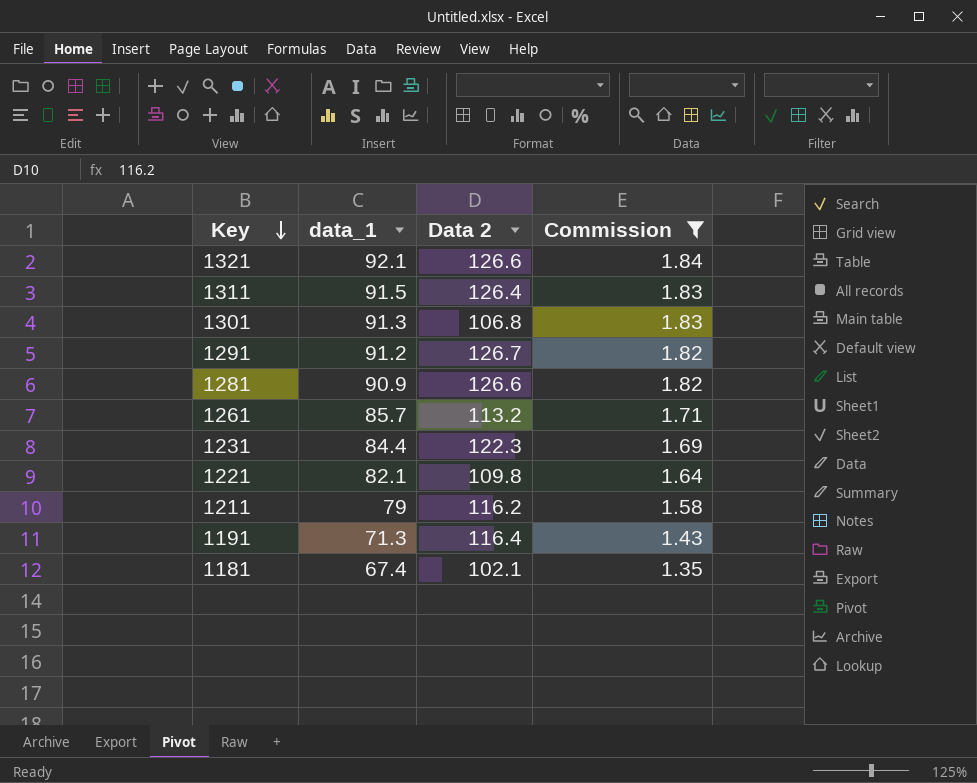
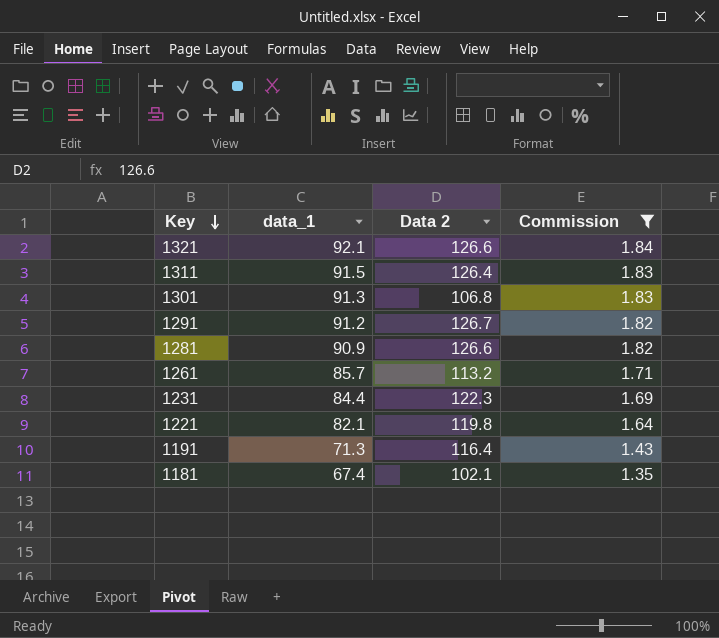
row 1211: 79 | 116.2 | 1.58 -> none
1221 | Data 2: 109.8 -> 119.8

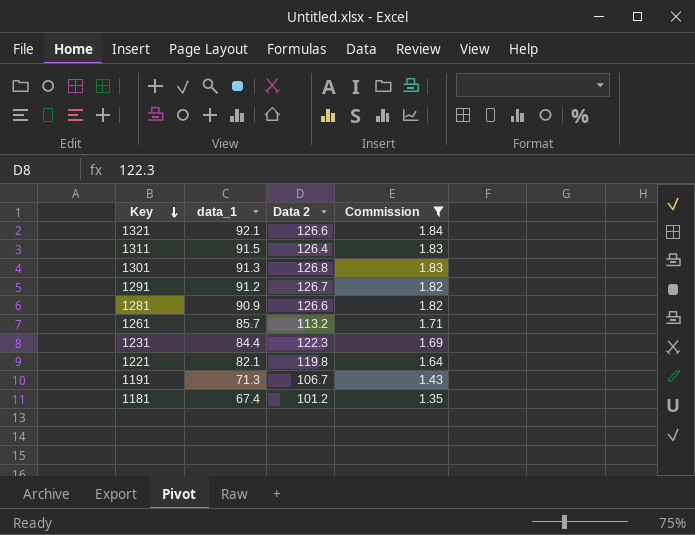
1301 | Data 2: 106.8 -> 126.8
1191 | Data 2: 116.4 -> 106.7
1181 | Data 2: 102.1 -> 101.2

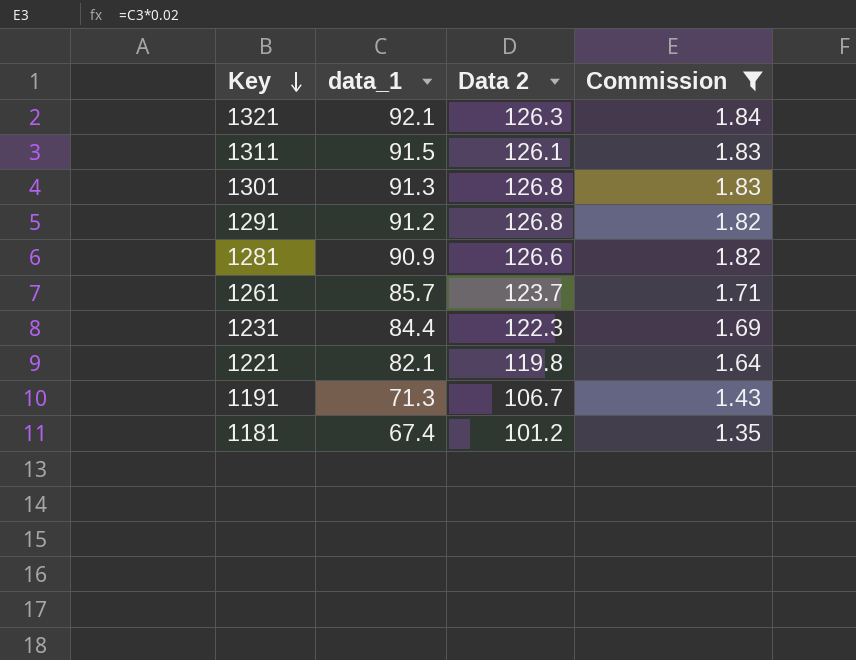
1321 | Data 2: 126.6 -> 126.3
1311 | Data 2: 126.4 -> 126.1
1291 | Data 2: 126.7 -> 126.8
1261 | Data 2: 113.2 -> 123.7

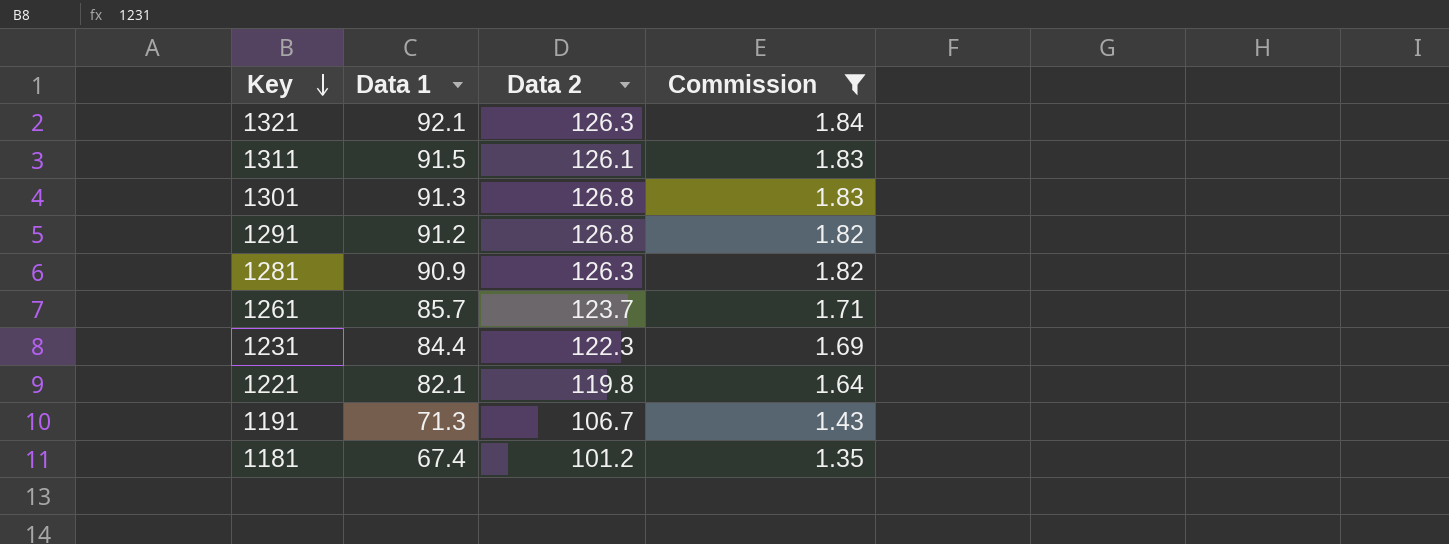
column name: data_1 -> Data 1
1281 | Data 2: 126.6 -> 126.3

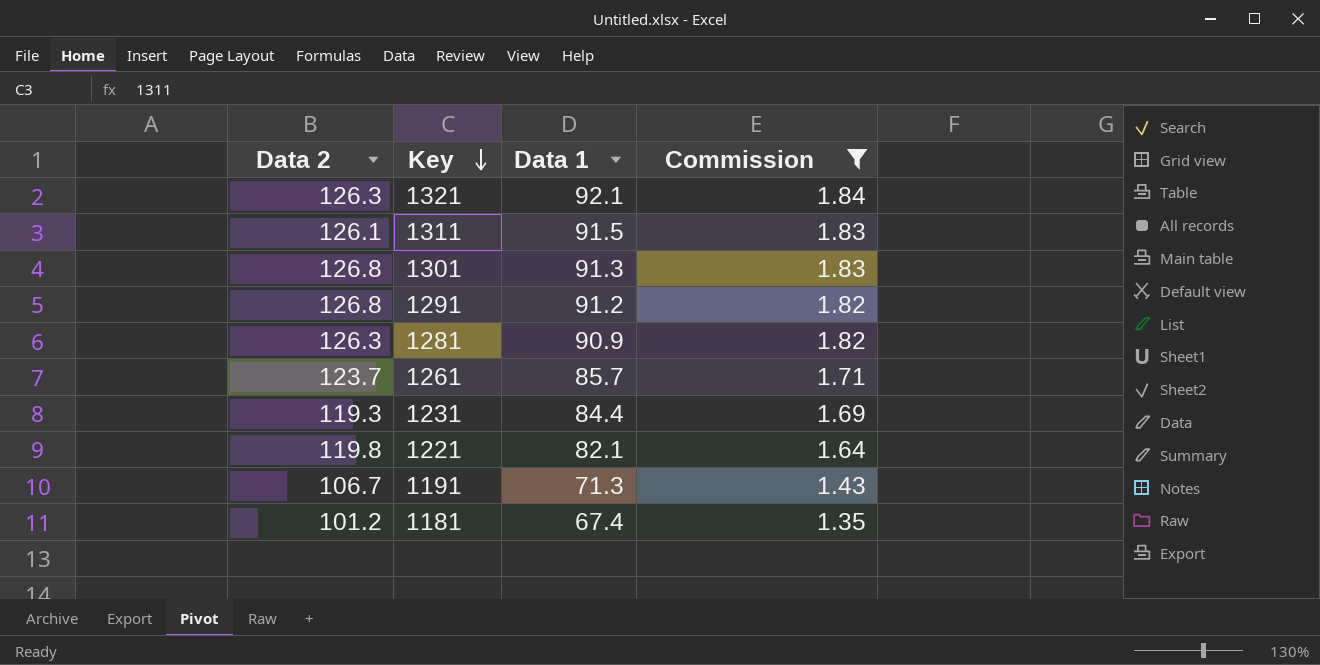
column Data 2 | position: 3 -> 1
1231 | Data 2: 122.3 -> 119.3

